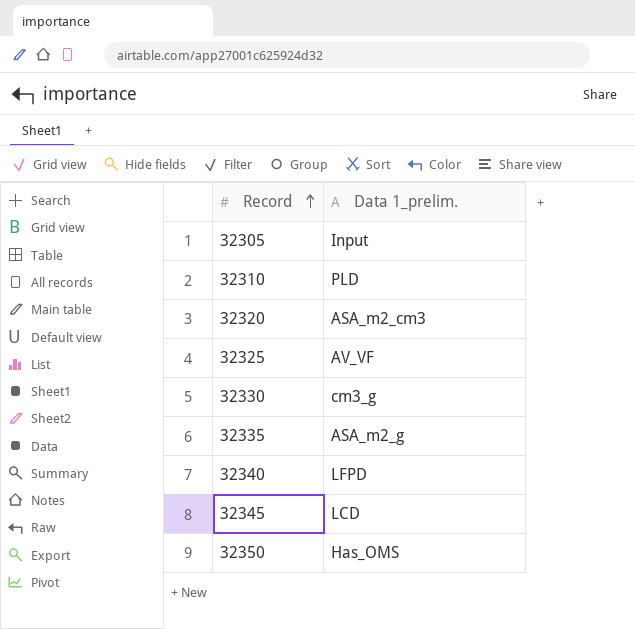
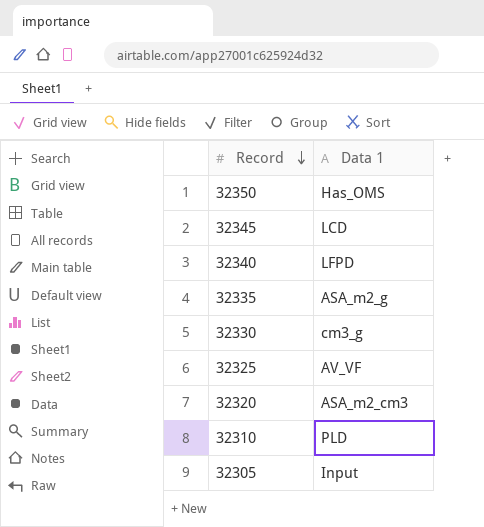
row order: Record ascending -> Record descending
column name: Data 1_prelim. -> Data 1

